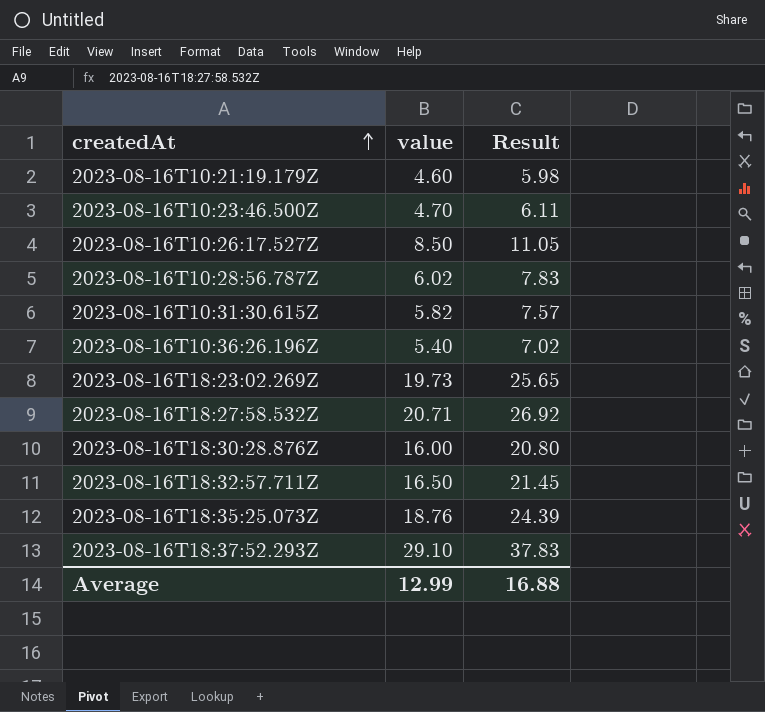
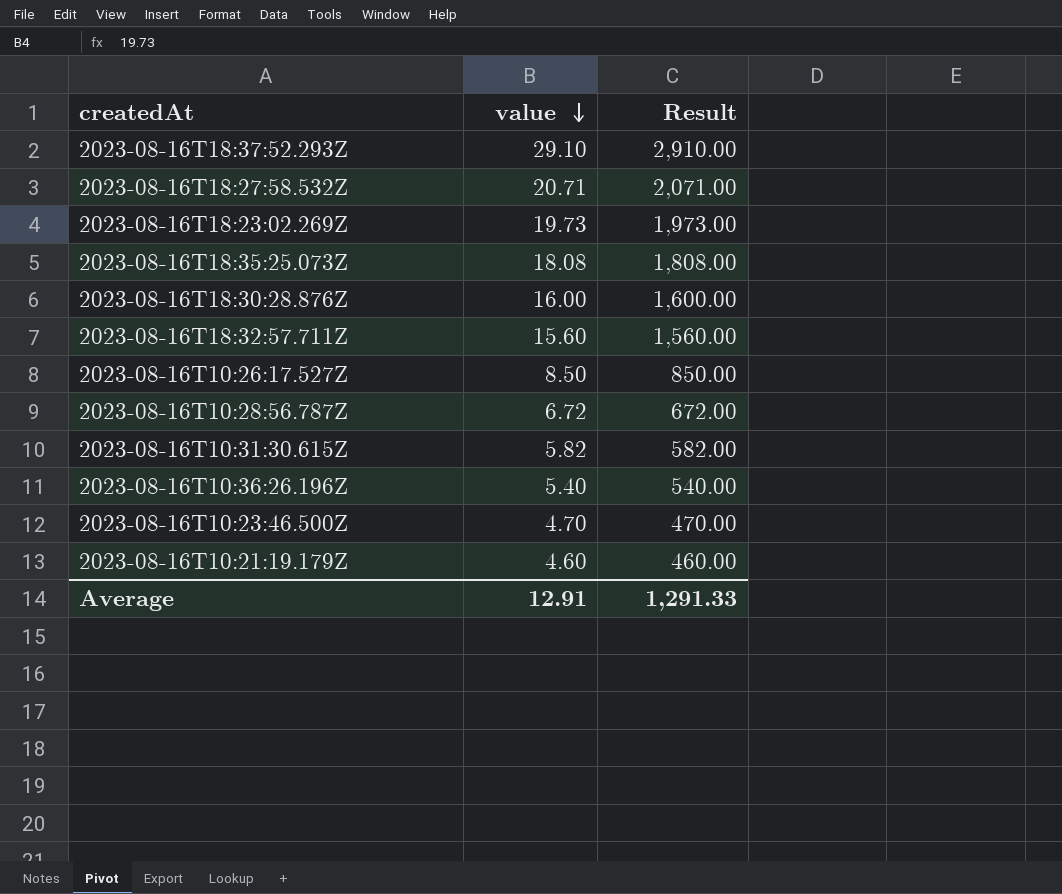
row order: createdAt ascending -> value descending
column Result | formula: [value] * 1.3 -> [value] * 100
2023-08-16T18:35:25.073Z | value: 18.76 -> 18.08
2023-08-16T18:32:57.711Z | value: 16.50 -> 15.60
2023-08-16T10:28:56.787Z | value: 6.02 -> 6.72
Average | value: 12.99 -> 12.91
Average | Result: 16.88 -> 1,291.33

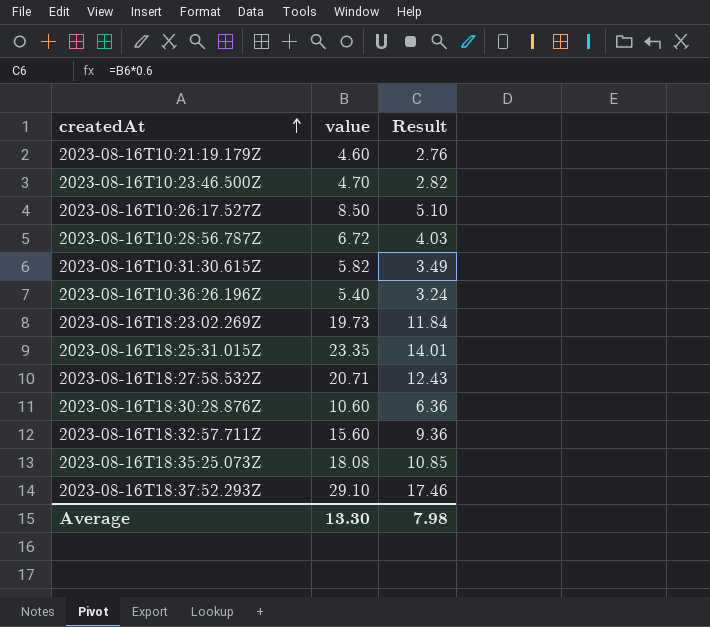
row order: value descending -> createdAt ascending
column Result | formula: [value] * 100 -> [value] * 0.6
row 2023-08-16T18:25:31.015Z: none -> 23.35 | 14.01
2023-08-16T18:30:28.876Z | value: 16.00 -> 10.60
Average | value: 12.91 -> 13.30
Average | Result: 1,291.33 -> 7.98

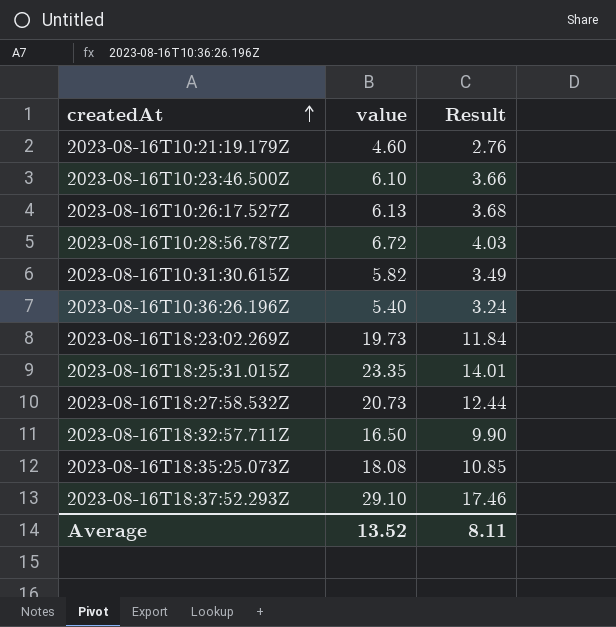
row 2023-08-16T18:30:28.876Z: 10.60 | 6.36 -> none
2023-08-16T10:23:46.500Z | value: 4.70 -> 6.10
2023-08-16T10:23:46.500Z | Result: 2.82 -> 3.66
2023-08-16T10:26:17.527Z | value: 8.50 -> 6.13
2023-08-16T10:26:17.527Z | Result: 5.10 -> 3.68
2023-08-16T18:27:58.532Z | value: 20.71 -> 20.73
2023-08-16T18:27:58.532Z | Result: 12.43 -> 12.44
2023-08-16T18:32:57.711Z | value: 15.60 -> 16.50
2023-08-16T18:32:57.711Z | Result: 9.36 -> 9.90
Average | value: 13.30 -> 13.52
Average | Result: 7.98 -> 8.11

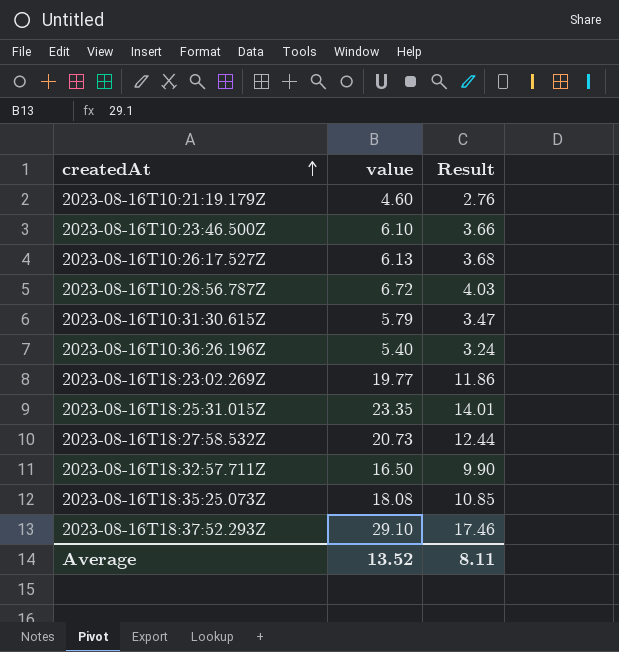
2023-08-16T10:31:30.615Z | value: 5.82 -> 5.79
2023-08-16T10:31:30.615Z | Result: 3.49 -> 3.47
2023-08-16T18:23:02.269Z | value: 19.73 -> 19.77
2023-08-16T18:23:02.269Z | Result: 11.84 -> 11.86

